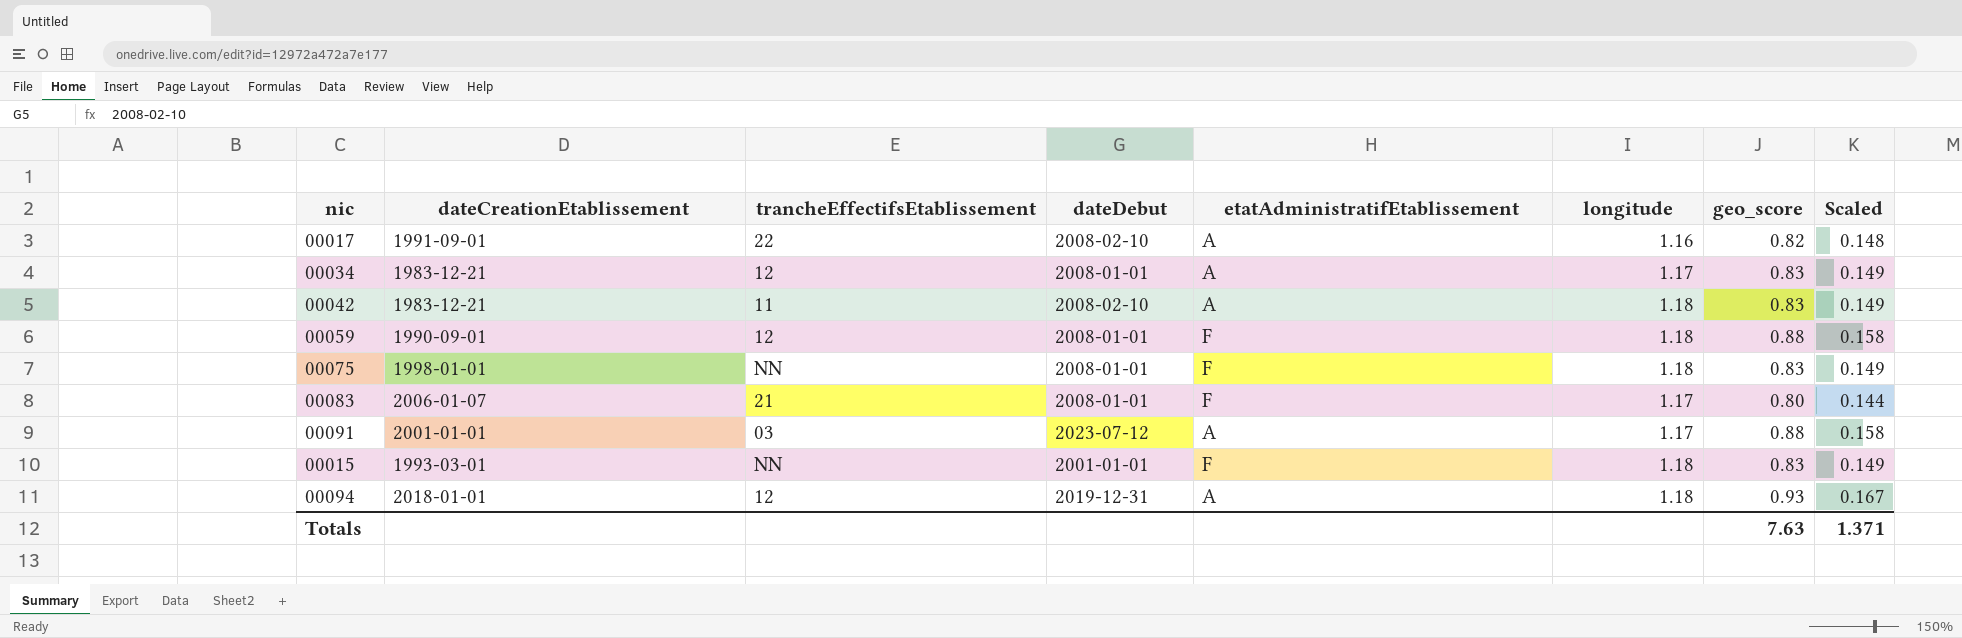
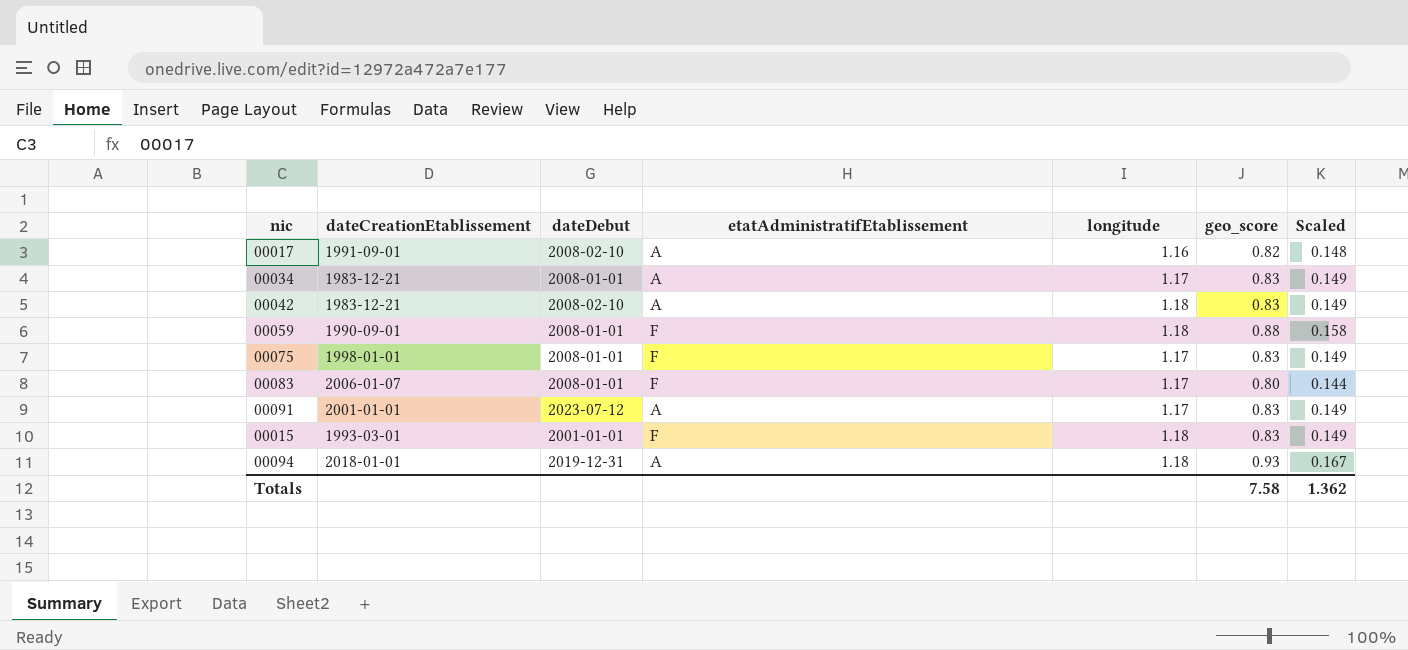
column trancheEffectifsEtablissement | position: 3 -> none
00075 | longitude: 1.18 -> 1.17
00091 | geo_score: 0.88 -> 0.83
00091 | Scaled: 0.158 -> 0.149
Totals | geo_score: 7.63 -> 7.58
Totals | Scaled: 1.371 -> 1.362

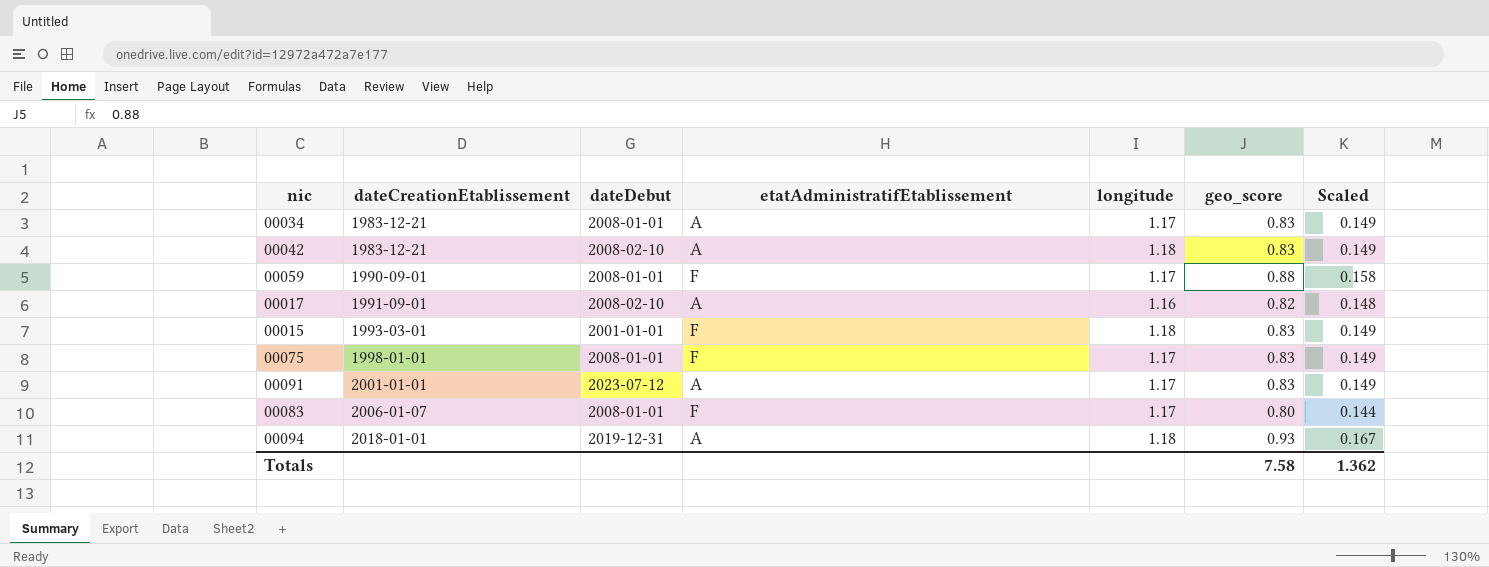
row order: none -> dateCreationEtablissement ascending
00059 | longitude: 1.18 -> 1.17

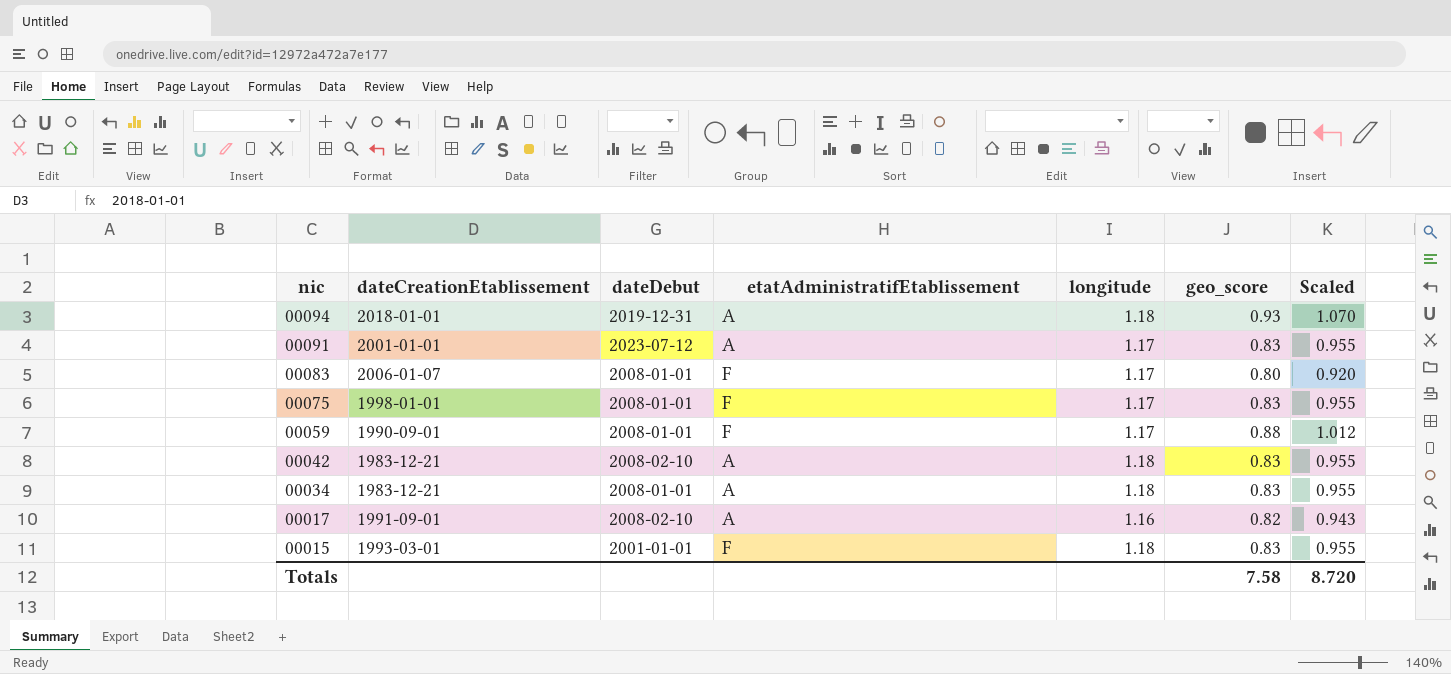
row order: dateCreationEtablissement ascending -> nic descending
column Scaled | formula: [geo_score] * 0.18 -> [geo_score] * 1.15
00034 | longitude: 1.17 -> 1.18
Totals | Scaled: 1.362 -> 8.720

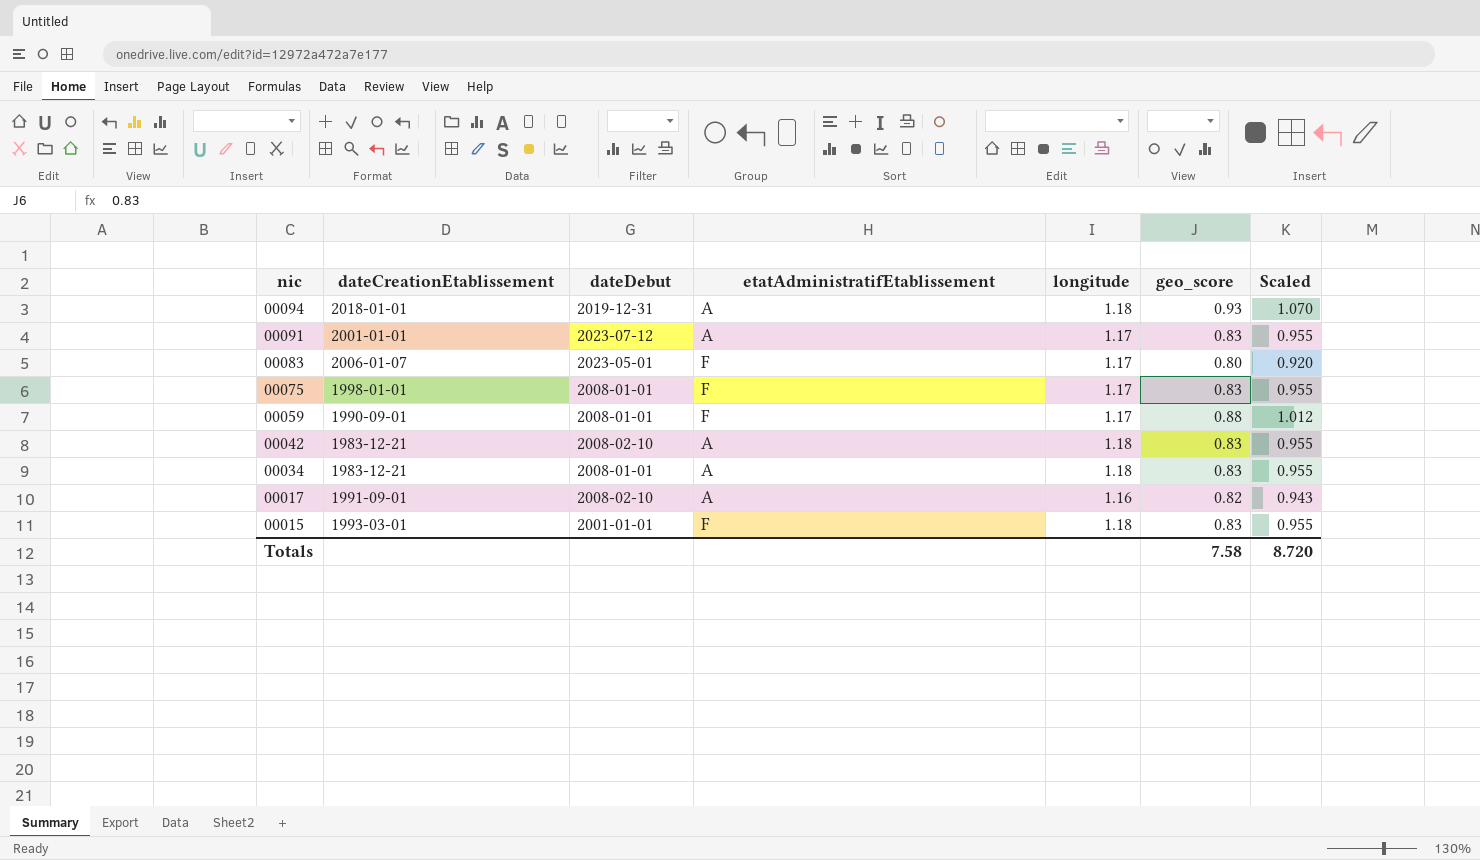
00083 | dateDebut: 2008-01-01 -> 2023-05-01

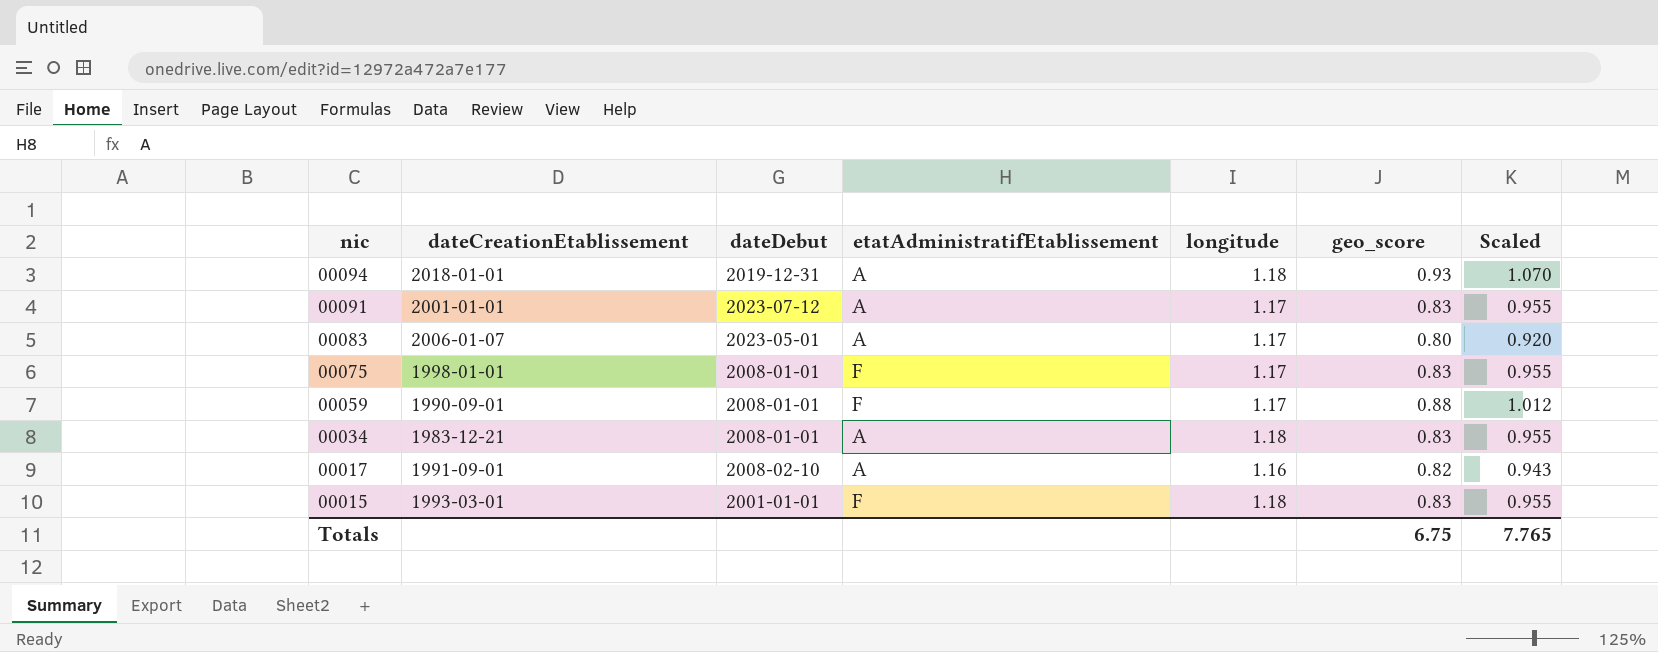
row 00042: 1983-12-21 | 2008-02-10 | A | 1.18 | 0.83 | 0.955 -> none
00083 | etatAdministratifEtablissement: F -> A
Totals | geo_score: 7.58 -> 6.75
Totals | Scaled: 8.720 -> 7.765

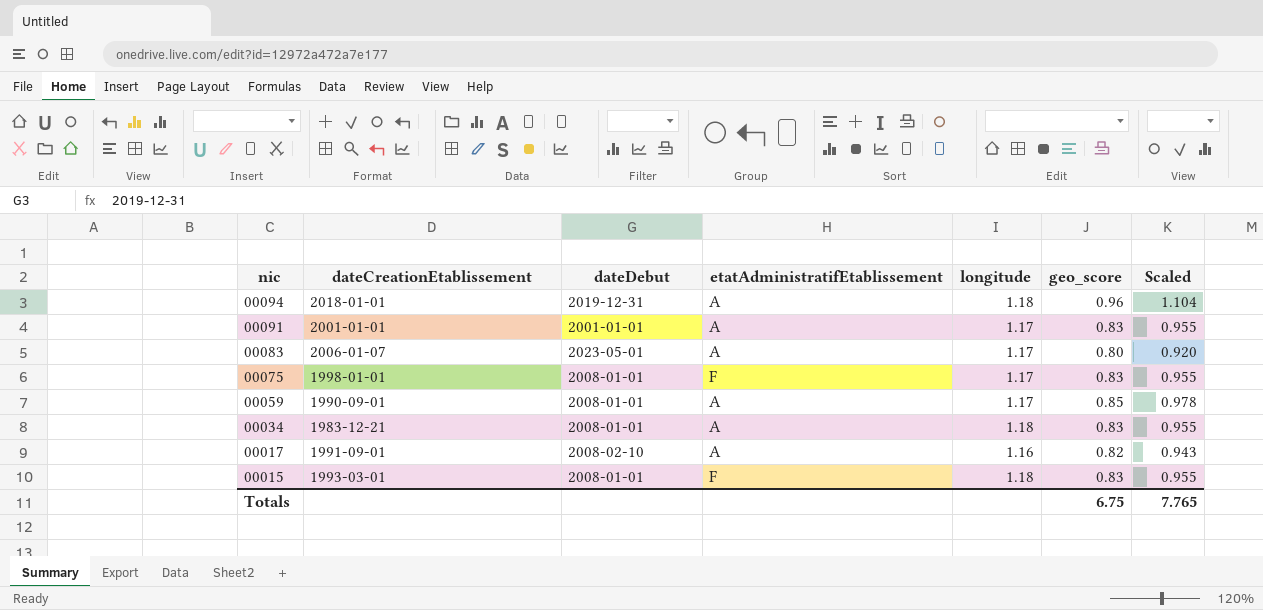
00094 | geo_score: 0.93 -> 0.96
00094 | Scaled: 1.070 -> 1.104
00091 | dateDebut: 2023-07-12 -> 2001-01-01
00059 | etatAdministratifEtablissement: F -> A
00059 | geo_score: 0.88 -> 0.85
00059 | Scaled: 1.012 -> 0.978
00015 | dateDebut: 2001-01-01 -> 2008-01-01

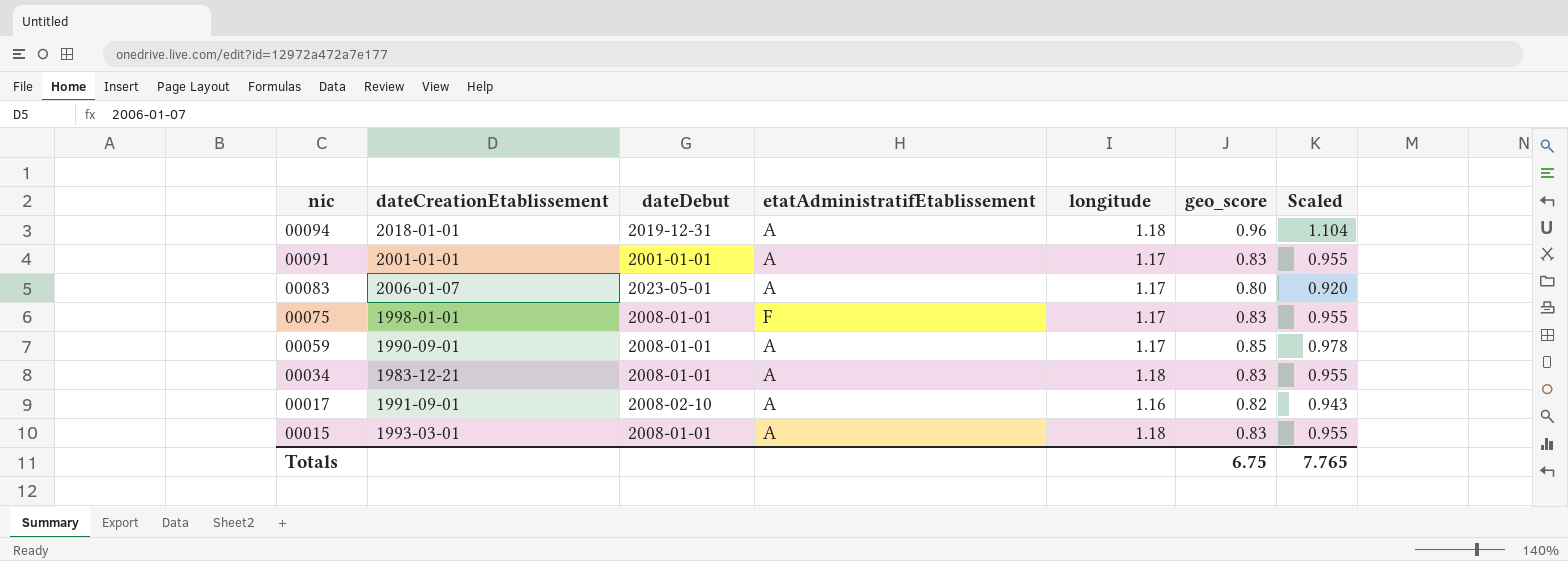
00015 | etatAdministratifEtablissement: F -> A

